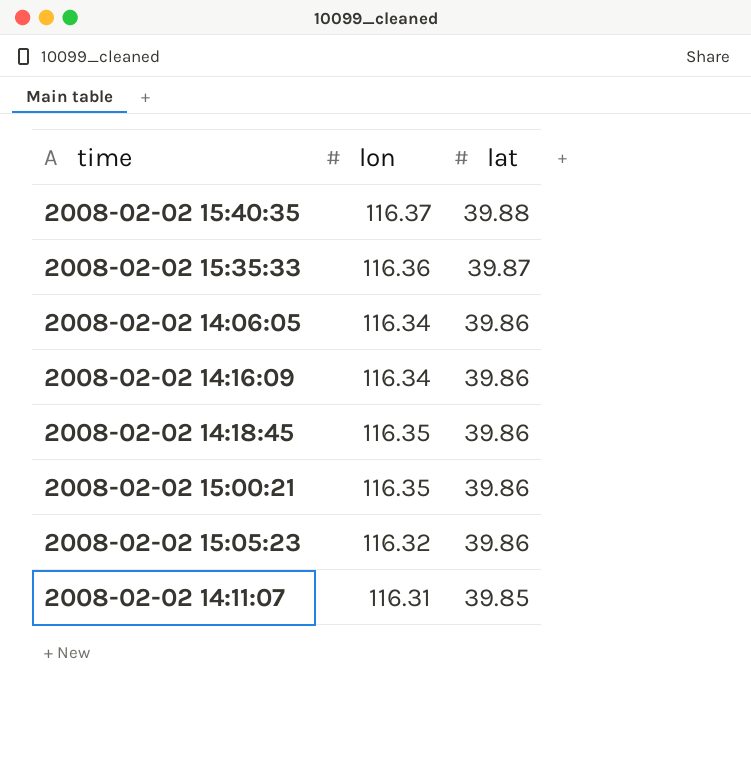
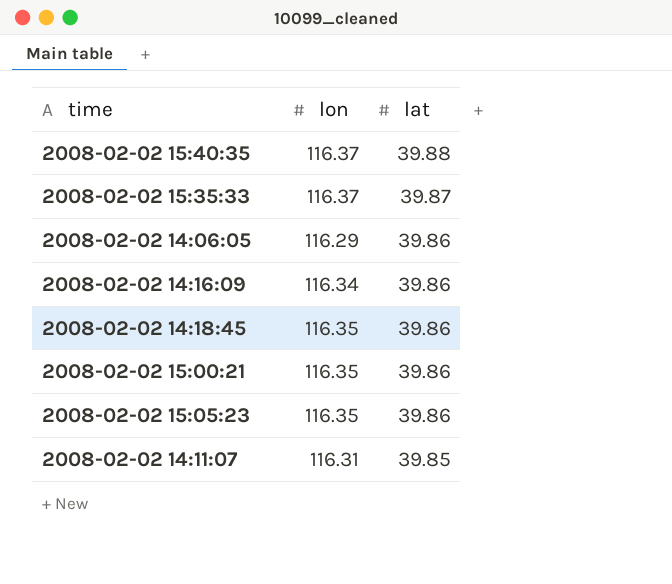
2008-02-02 15:35:33 | lon: 116.36 -> 116.37
2008-02-02 14:06:05 | lon: 116.34 -> 116.29
2008-02-02 15:05:23 | lon: 116.32 -> 116.35

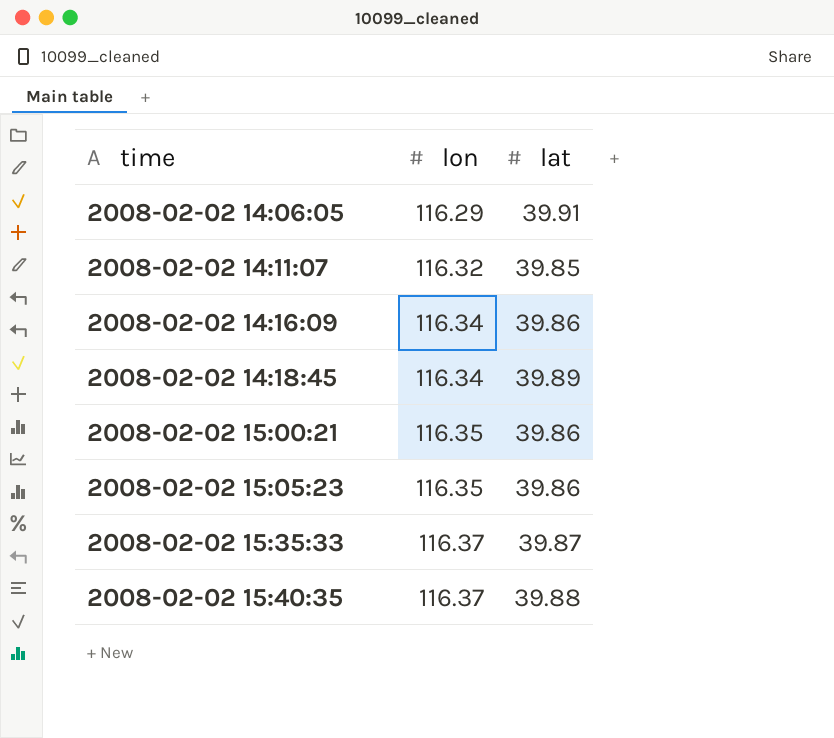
row order: lat descending -> time ascending
2008-02-02 14:06:05 | lat: 39.86 -> 39.91
2008-02-02 14:11:07 | lon: 116.31 -> 116.32
2008-02-02 14:18:45 | lon: 116.35 -> 116.34
2008-02-02 14:18:45 | lat: 39.86 -> 39.89

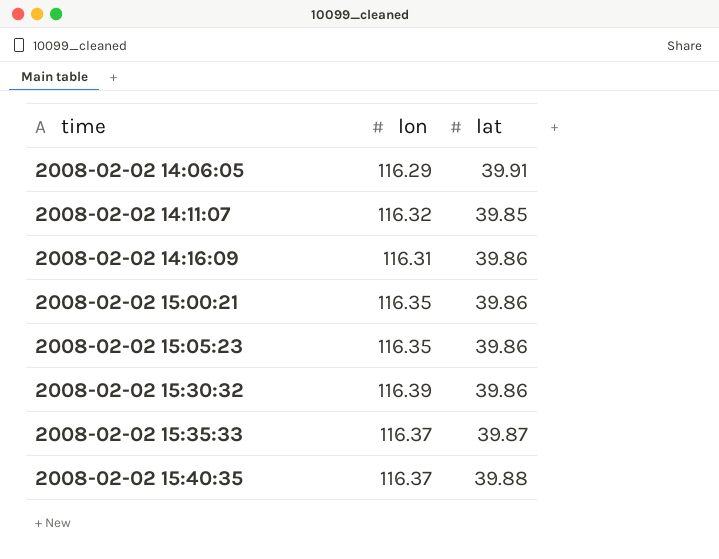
row 2008-02-02 14:18:45: 116.34 | 39.89 -> none
2008-02-02 14:16:09 | lon: 116.34 -> 116.31
row 2008-02-02 15:30:32: none -> 116.39 | 39.86

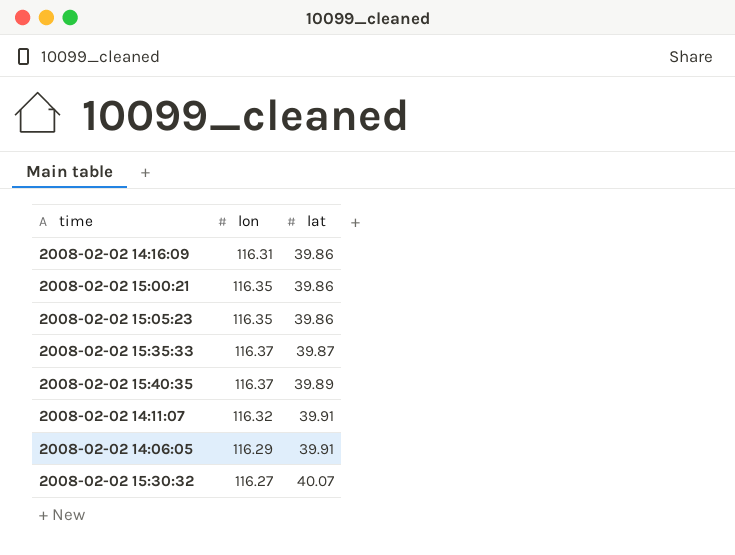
row order: time ascending -> lat ascending
2008-02-02 15:40:35 | lat: 39.88 -> 39.89
2008-02-02 14:11:07 | lat: 39.85 -> 39.91
2008-02-02 15:30:32 | lon: 116.39 -> 116.27
2008-02-02 15:30:32 | lat: 39.86 -> 40.07

